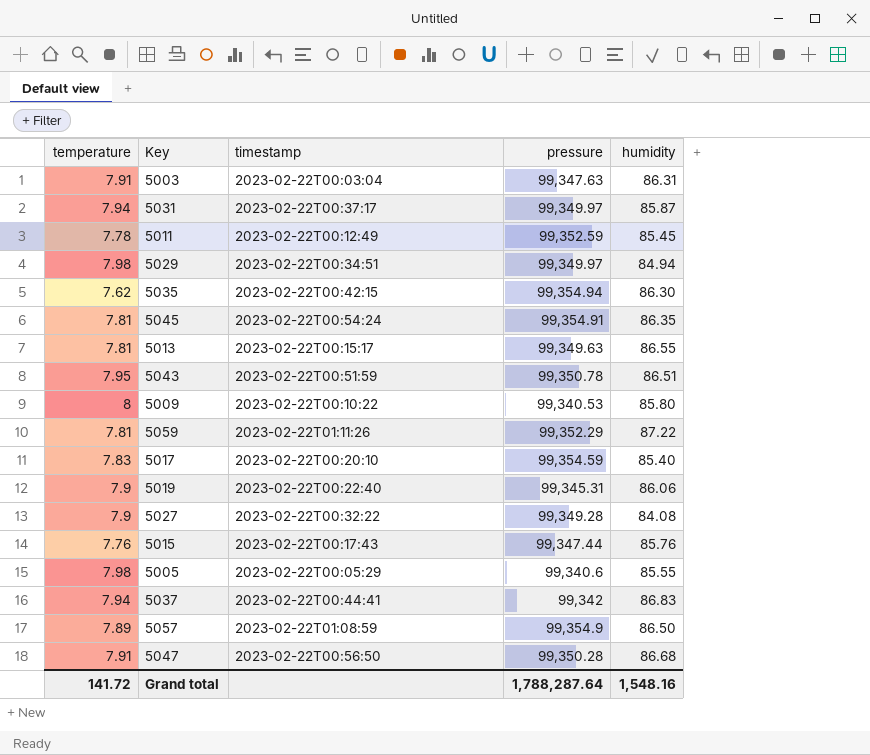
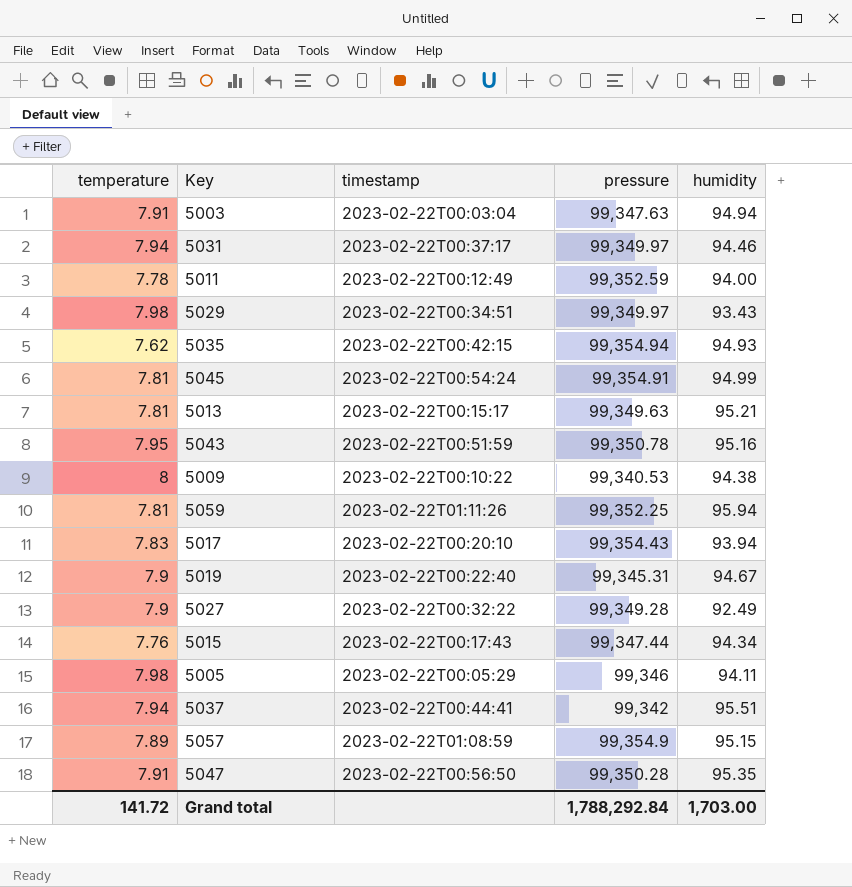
5003 | humidity: 86.31 -> 94.94
5031 | humidity: 85.87 -> 94.46
5011 | humidity: 85.45 -> 94.00
5029 | humidity: 84.94 -> 93.43
5035 | humidity: 86.30 -> 94.93
5045 | humidity: 86.35 -> 94.99
5013 | humidity: 86.55 -> 95.21
5043 | humidity: 86.51 -> 95.16
5009 | humidity: 85.80 -> 94.38
5059 | pressure: 99,352.29 -> 99,352.25
5059 | humidity: 87.22 -> 95.94
5017 | pressure: 99,354.59 -> 99,354.43
5017 | humidity: 85.40 -> 93.94
5019 | humidity: 86.06 -> 94.67
5027 | humidity: 84.08 -> 92.49
5015 | humidity: 85.76 -> 94.34
5005 | pressure: 99,340.6 -> 99,346
5005 | humidity: 85.55 -> 94.11
5037 | humidity: 86.83 -> 95.51
5057 | humidity: 86.50 -> 95.15
5047 | humidity: 86.68 -> 95.35
Grand total | pressure: 1,788,287.64 -> 1,788,292.84
Grand total | humidity: 1,548.16 -> 1,703.00

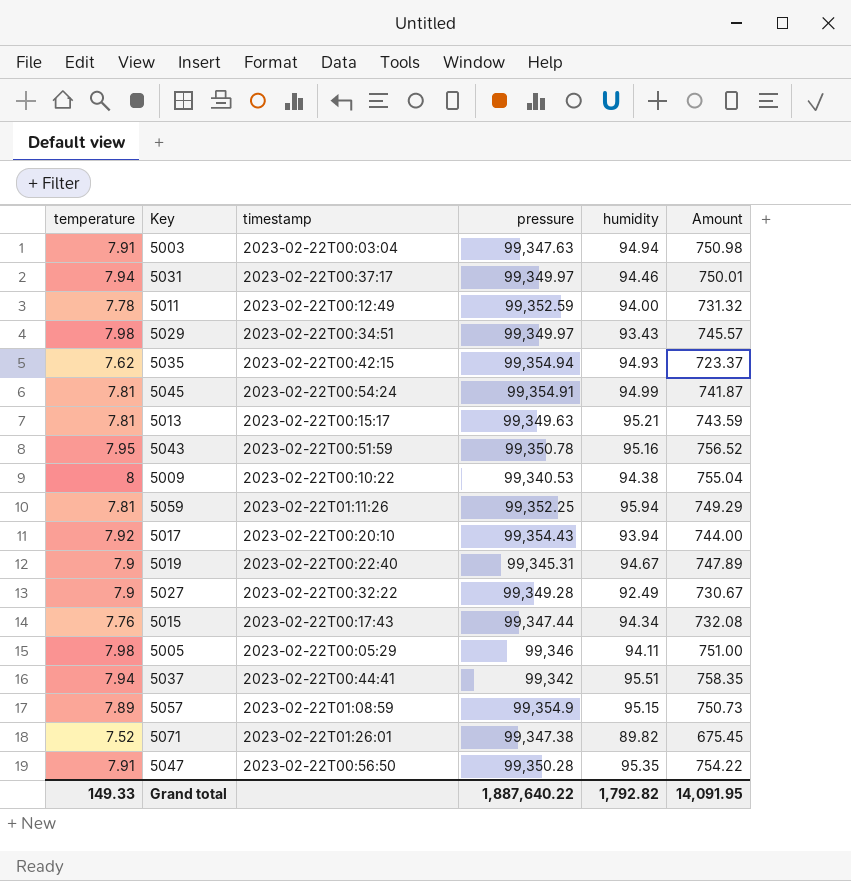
column Amount | formula: none -> [temperature] * [humidity]
5017 | temperature: 7.83 -> 7.92
row 5071: none -> 7.52 | 2023-02-22T01:26:01 | 99,347.38 | 89.82 | 675.45
Grand total | temperature: 141.72 -> 149.33
Grand total | pressure: 1,788,292.84 -> 1,887,640.22
Grand total | humidity: 1,703.00 -> 1,792.82

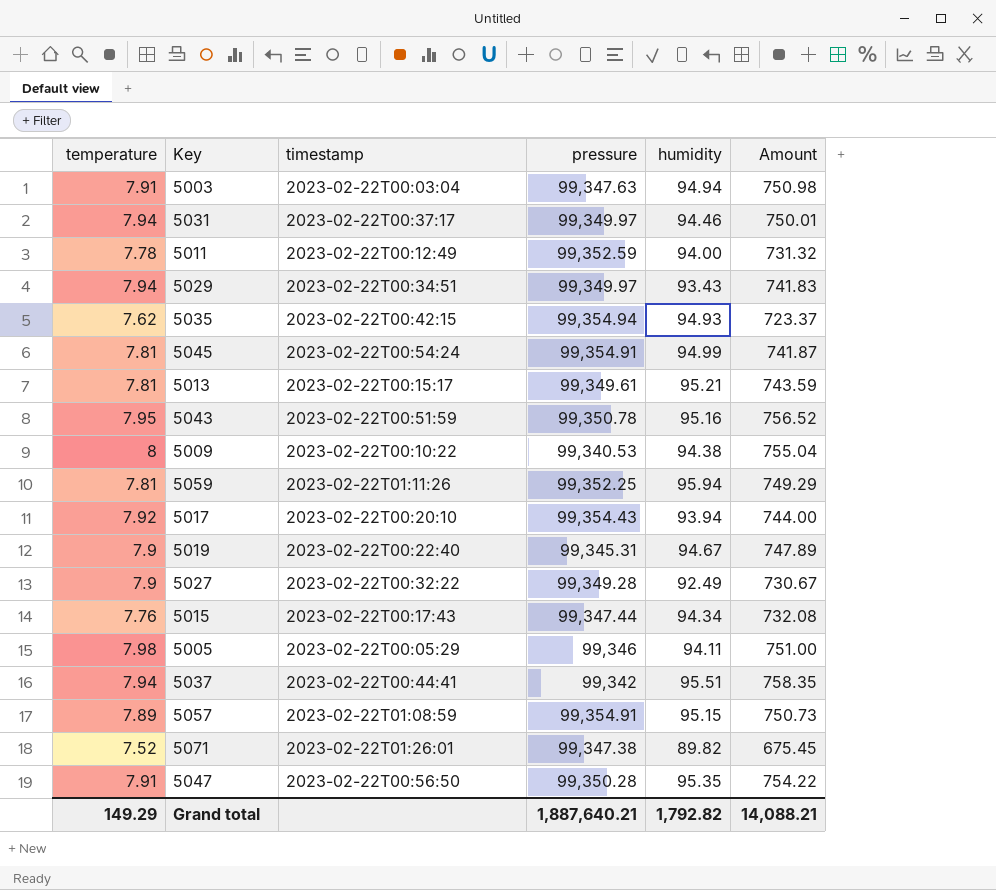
5029 | temperature: 7.98 -> 7.94
5029 | Amount: 745.57 -> 741.83
5013 | pressure: 99,349.63 -> 99,349.61
5057 | pressure: 99,354.9 -> 99,354.91
Grand total | temperature: 149.33 -> 149.29
Grand total | pressure: 1,887,640.22 -> 1,887,640.21
Grand total | Amount: 14,091.95 -> 14,088.21

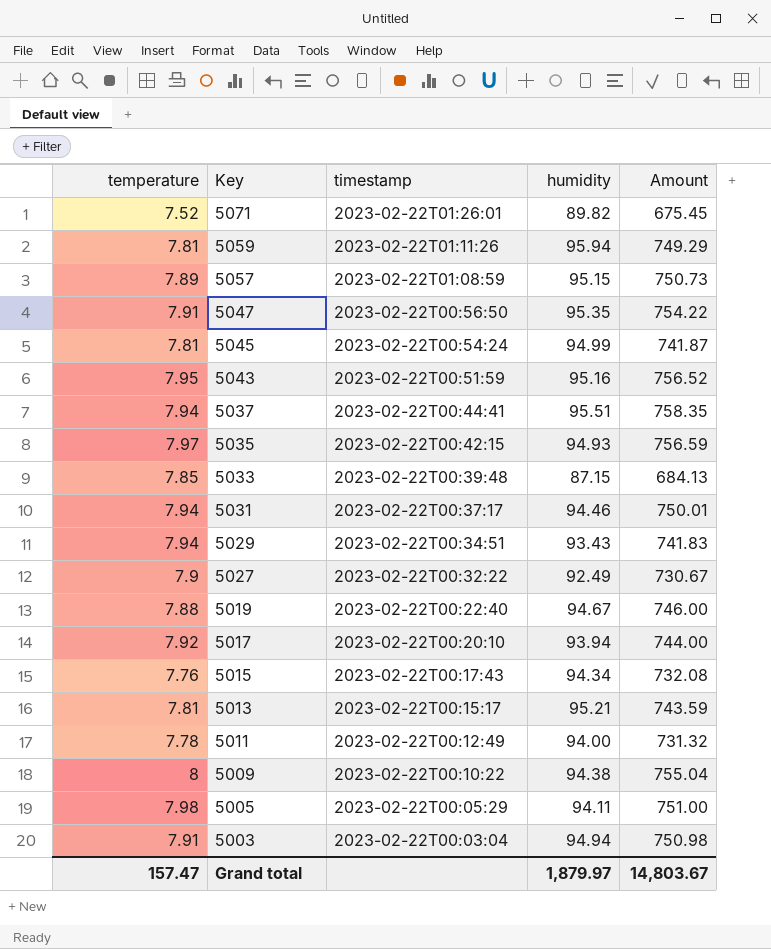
row order: none -> Key descending
column pressure | position: 4 -> none
5035 | temperature: 7.62 -> 7.97
5035 | Amount: 723.37 -> 756.59
row 5033: none -> 7.85 | 2023-02-22T00:39:48 | 87.15 | 684.13
5019 | temperature: 7.9 -> 7.88
5019 | Amount: 747.89 -> 746.00
Grand total | temperature: 149.29 -> 157.47
Grand total | humidity: 1,792.82 -> 1,879.97
Grand total | Amount: 14,088.21 -> 14,803.67

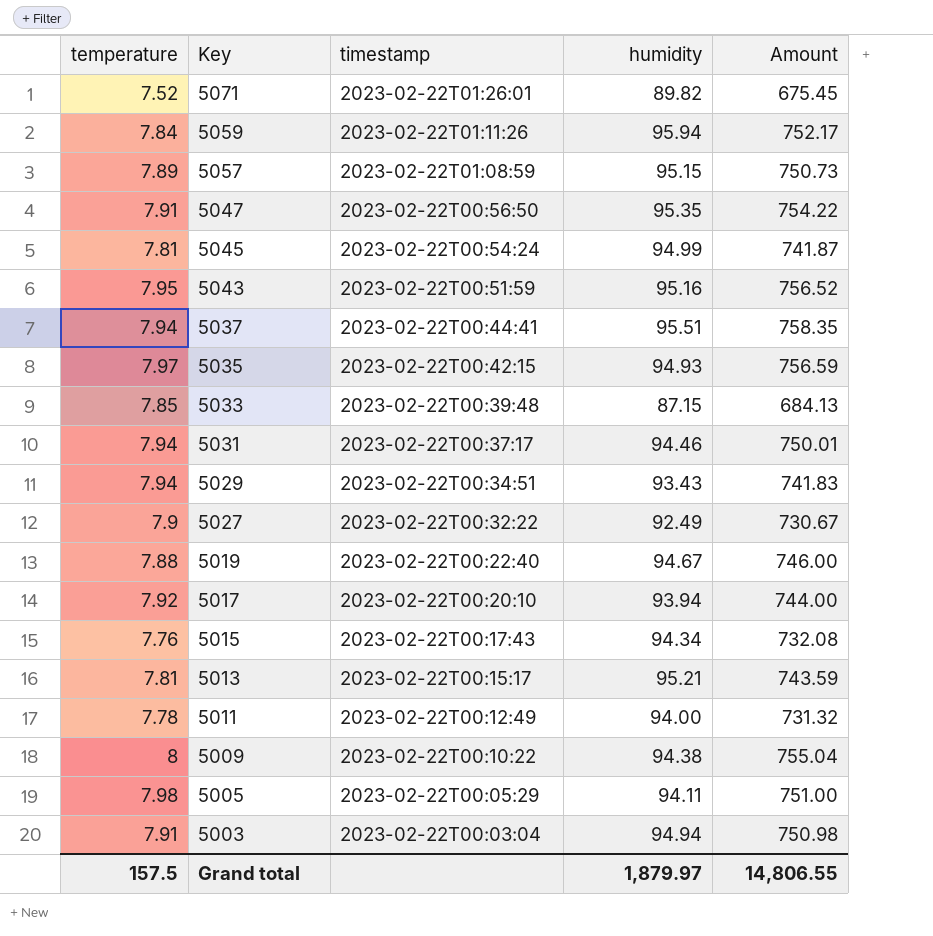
5059 | temperature: 7.81 -> 7.84
5059 | Amount: 749.29 -> 752.17
Grand total | temperature: 157.47 -> 157.5
Grand total | Amount: 14,803.67 -> 14,806.55

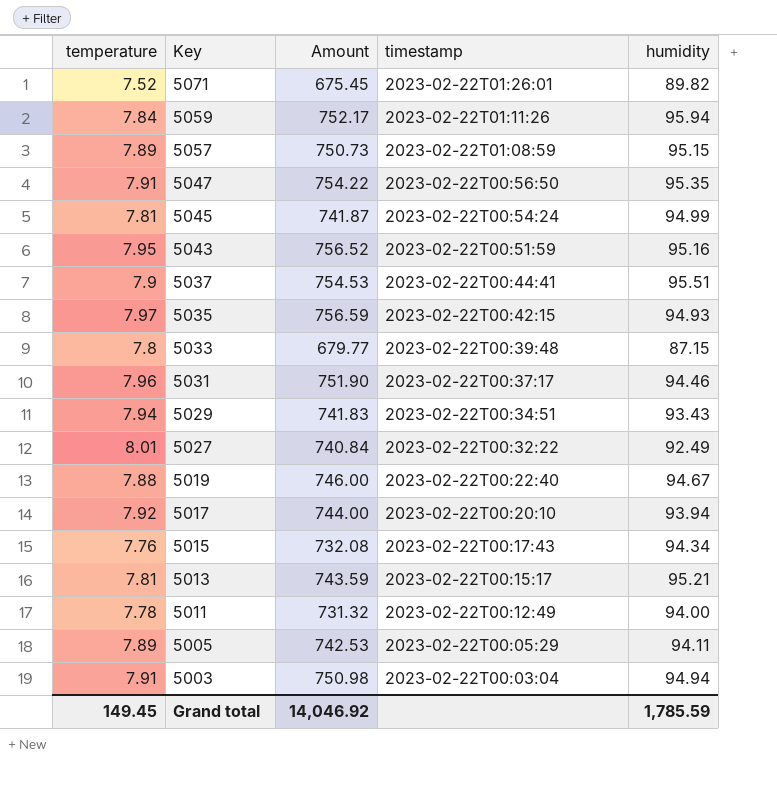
column Amount | position: 5 -> 3
row 5009: 8 | 2023-02-22T00:10:22 | 94.38 | 755.04 -> none
5037 | temperature: 7.94 -> 7.9
5037 | Amount: 758.35 -> 754.53
5033 | temperature: 7.85 -> 7.8
5033 | Amount: 684.13 -> 679.77
5031 | temperature: 7.94 -> 7.96
5031 | Amount: 750.01 -> 751.90
5027 | temperature: 7.9 -> 8.01
5027 | Amount: 730.67 -> 740.84
5005 | temperature: 7.98 -> 7.89
5005 | Amount: 751.00 -> 742.53
Grand total | temperature: 157.5 -> 149.45
Grand total | Amount: 14,806.55 -> 14,046.92
Grand total | humidity: 1,879.97 -> 1,785.59

